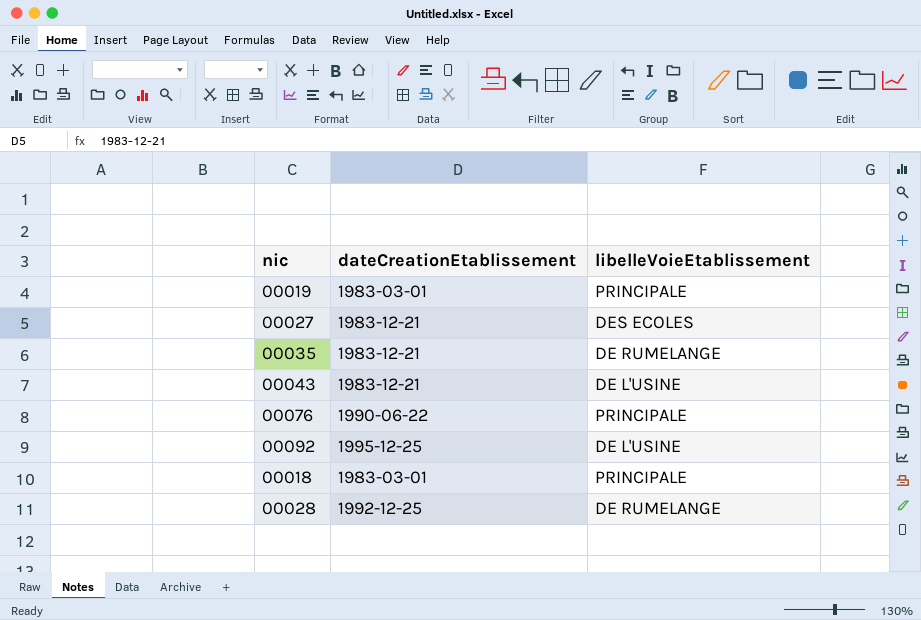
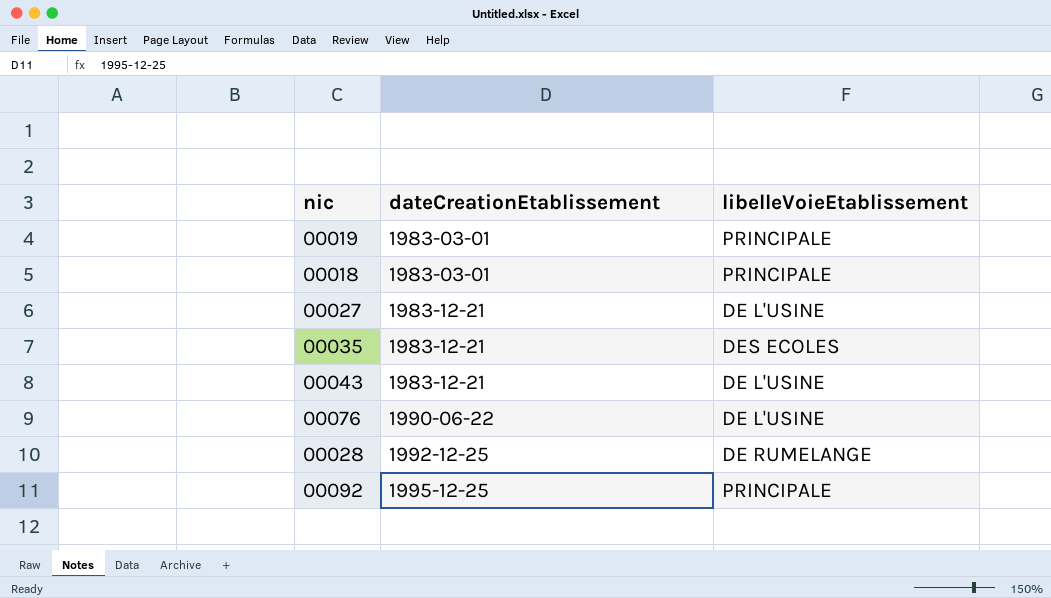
row order: none -> dateCreationEtablissement ascending
00027 | libelleVoieEtablissement: DES ECOLES -> DE L'USINE
00035 | libelleVoieEtablissement: DE RUMELANGE -> DES ECOLES
00076 | libelleVoieEtablissement: PRINCIPALE -> DE L'USINE
00092 | libelleVoieEtablissement: DE L'USINE -> PRINCIPALE

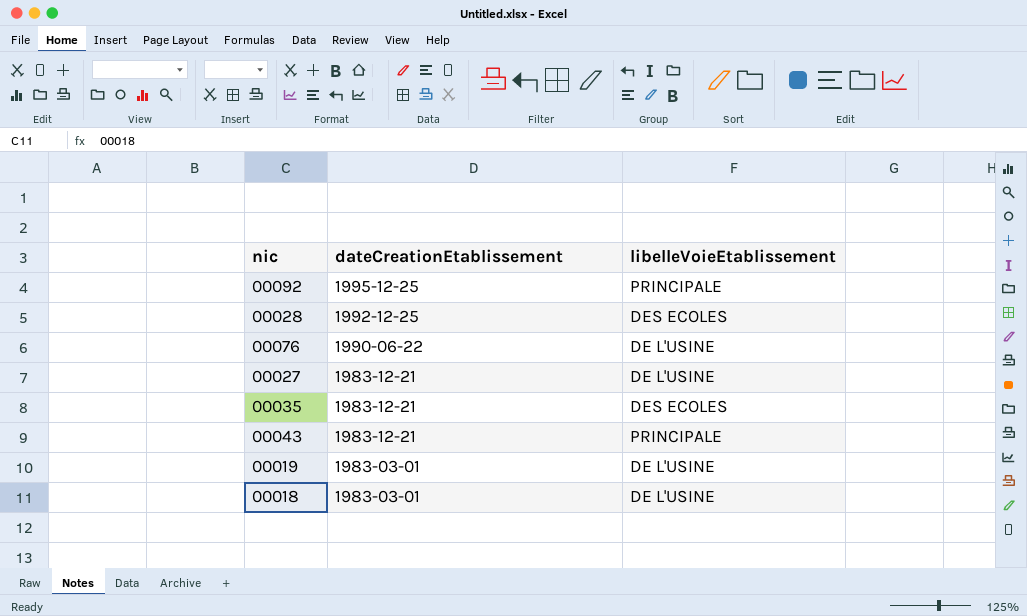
row order: dateCreationEtablissement ascending -> dateCreationEtablissement descending
00028 | libelleVoieEtablissement: DE RUMELANGE -> DES ECOLES
00043 | libelleVoieEtablissement: DE L'USINE -> PRINCIPALE
00019 | libelleVoieEtablissement: PRINCIPALE -> DE L'USINE
00018 | libelleVoieEtablissement: PRINCIPALE -> DE L'USINE

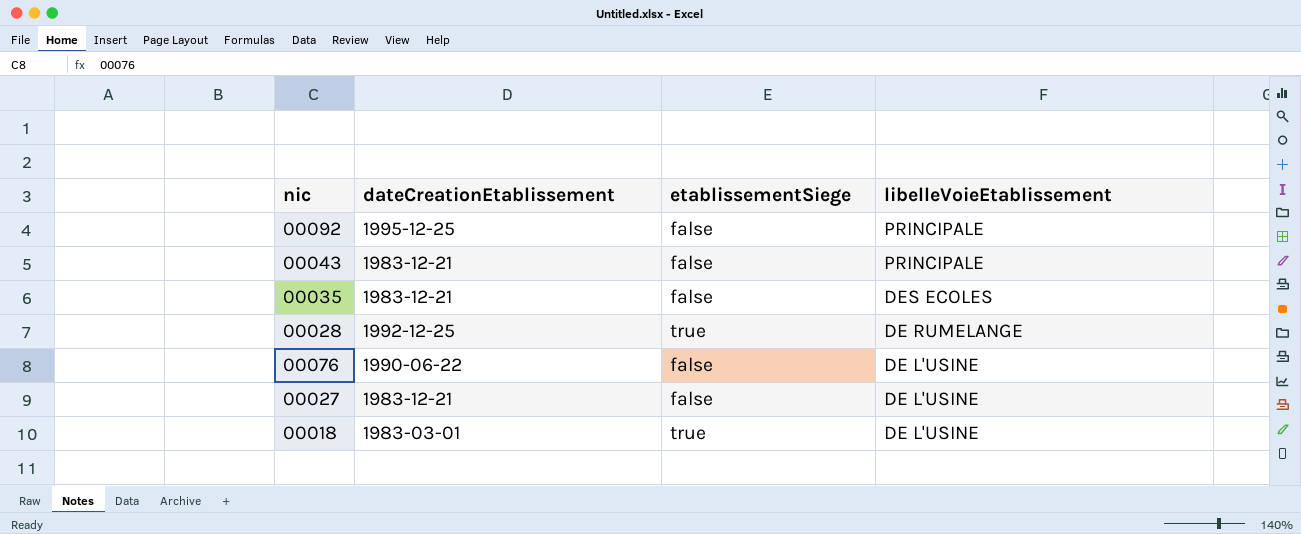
row order: dateCreationEtablissement descending -> libelleVoieEtablissement descending
column etablissementSiege | position: none -> 3
row 00019: 1983-03-01 | DE L'USINE -> none
00028 | libelleVoieEtablissement: DES ECOLES -> DE RUMELANGE

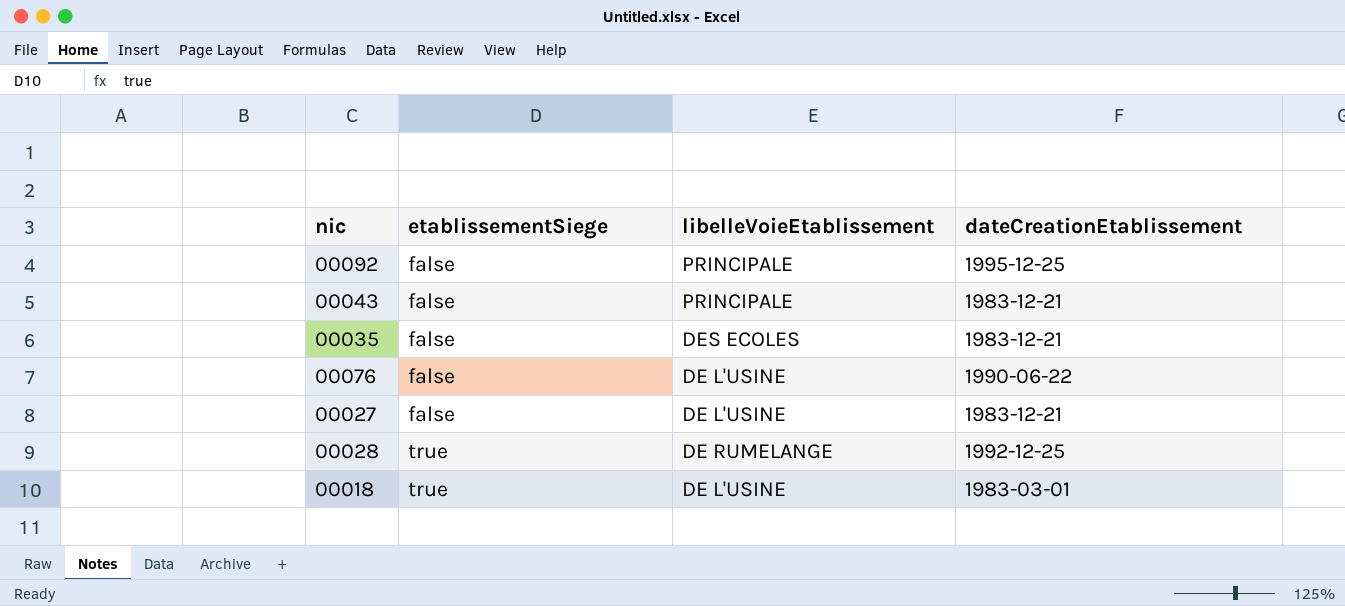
row order: libelleVoieEtablissement descending -> etablissementSiege ascending
column dateCreationEtablissement | position: 2 -> 4

